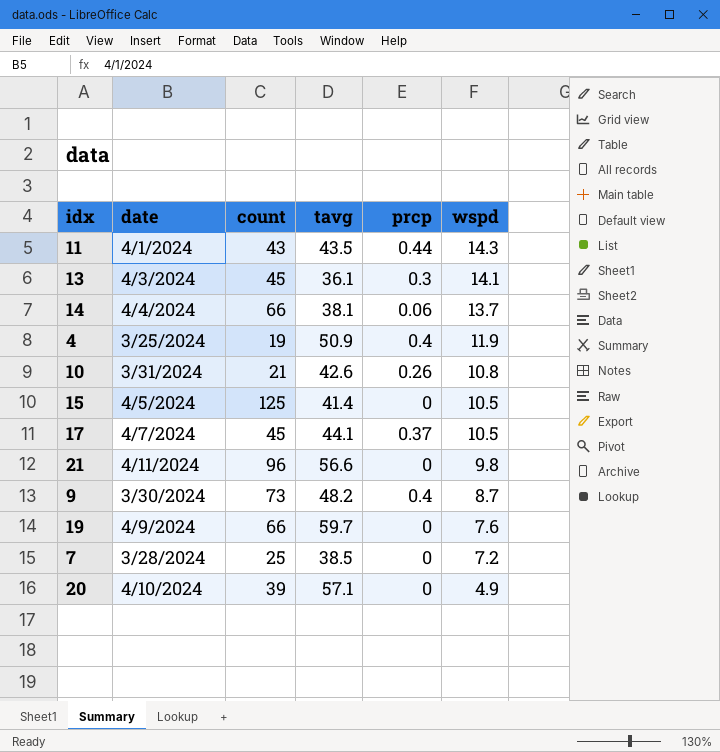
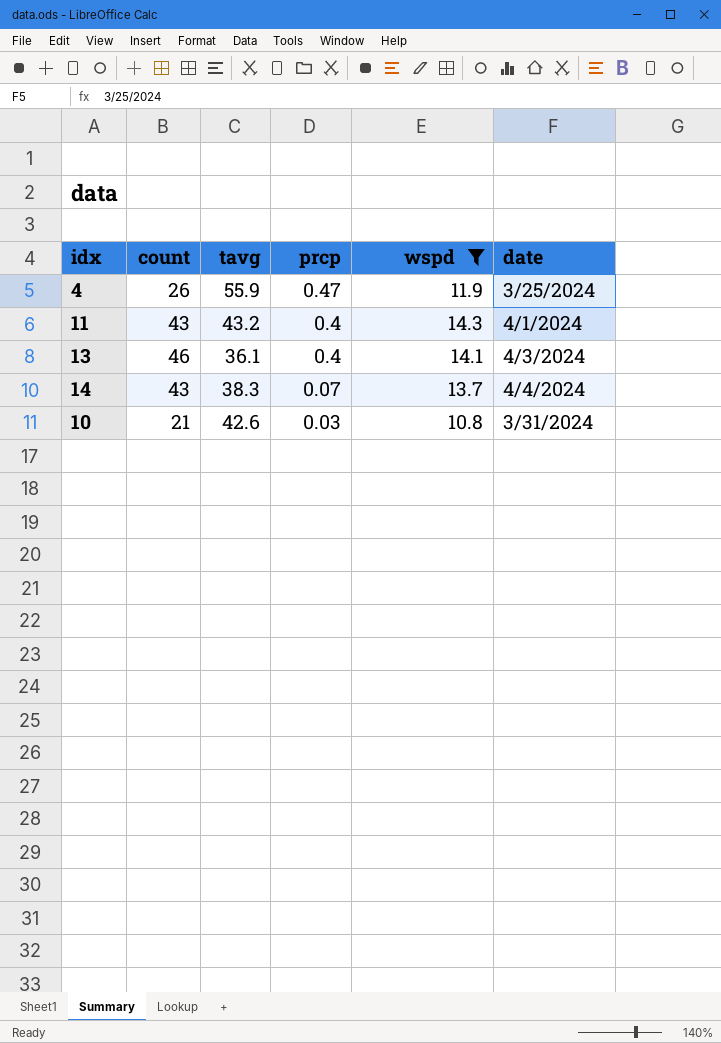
filter: none -> wspd >= 10.8
row order: wspd descending -> prcp descending
column date | position: 2 -> 6
4 | count: 19 -> 26
4 | tavg: 50.9 -> 55.9
4 | prcp: 0.4 -> 0.47
11 | tavg: 43.5 -> 43.2
11 | prcp: 0.44 -> 0.4
13 | count: 45 -> 46
13 | prcp: 0.3 -> 0.4
14 | count: 66 -> 43
14 | tavg: 38.1 -> 38.3
14 | prcp: 0.06 -> 0.07
10 | prcp: 0.26 -> 0.03

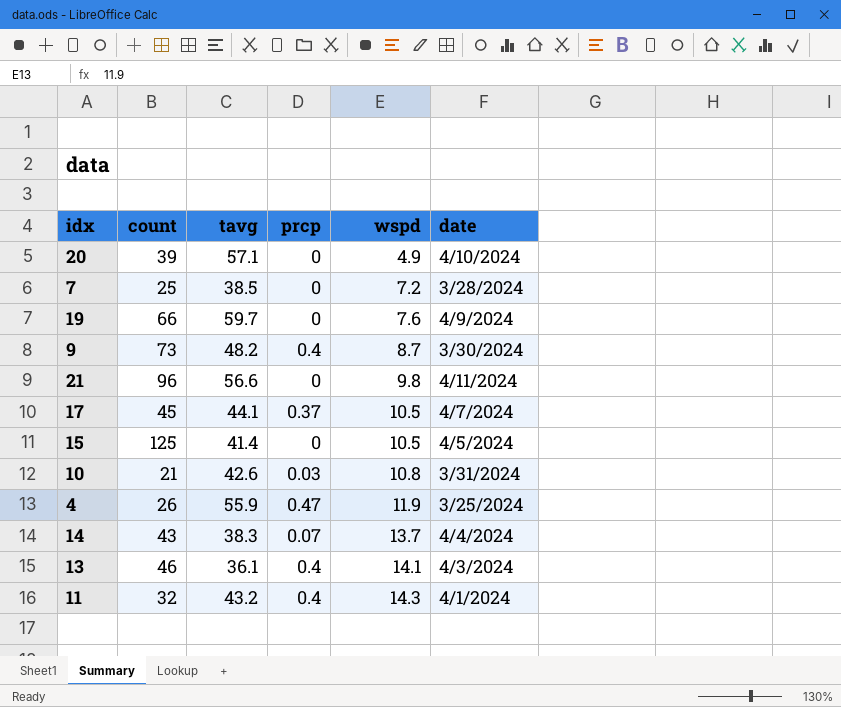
filter: wspd >= 10.8 -> none
row order: prcp descending -> wspd ascending
11 | count: 43 -> 32

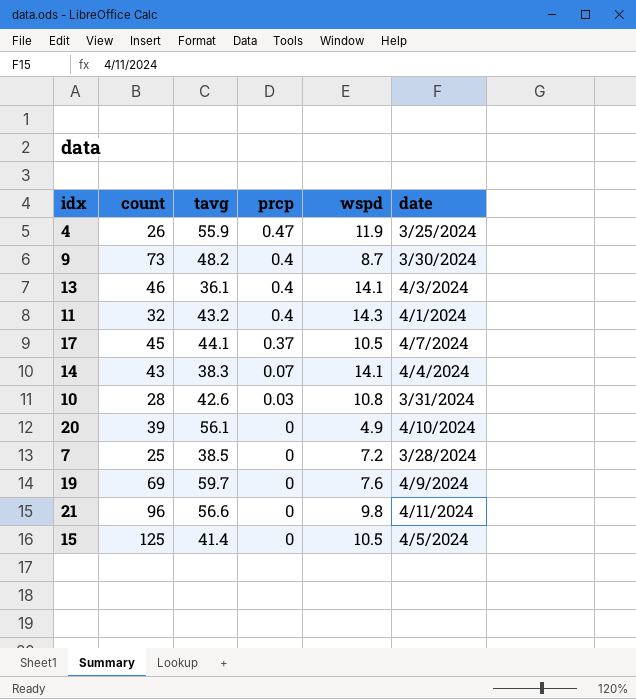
row order: wspd ascending -> prcp descending
14 | wspd: 13.7 -> 14.1
10 | count: 21 -> 28
20 | tavg: 57.1 -> 56.1
19 | count: 66 -> 69

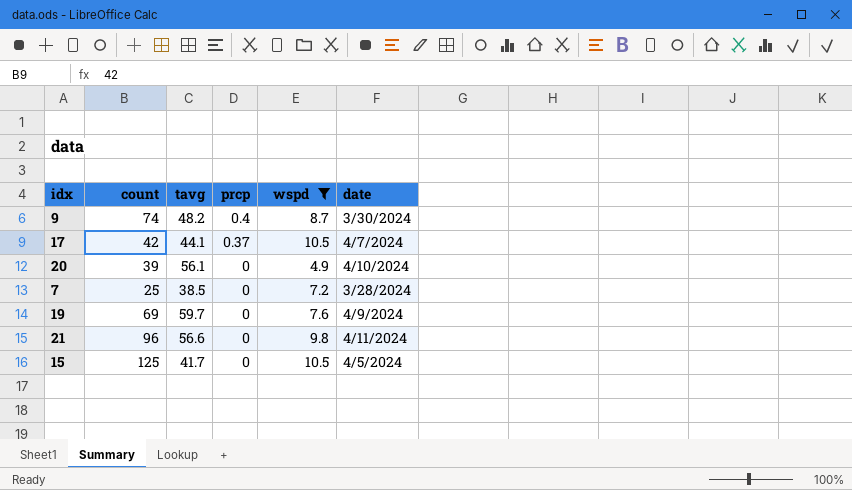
filter: none -> wspd <= 10.5
9 | count: 73 -> 74
17 | count: 45 -> 42
15 | tavg: 41.4 -> 41.7

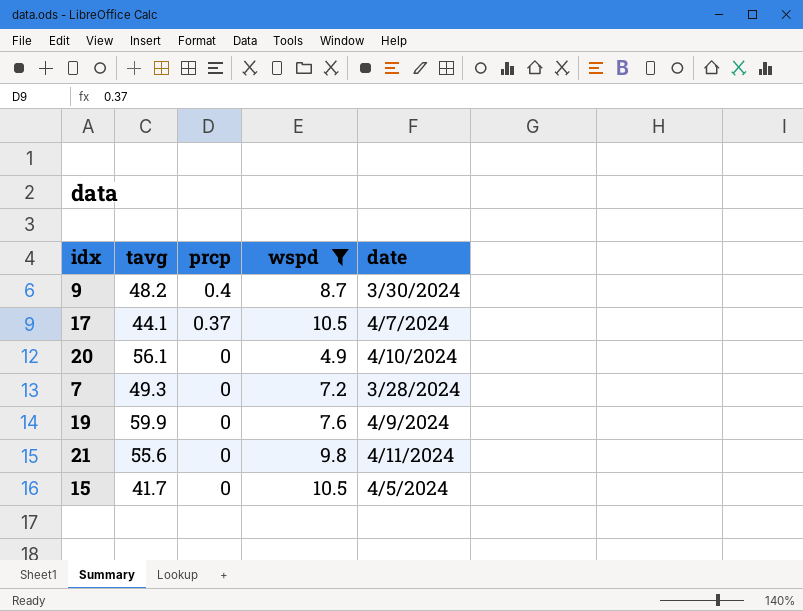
column count | position: 2 -> none
7 | tavg: 38.5 -> 49.3
19 | tavg: 59.7 -> 59.9
21 | tavg: 56.6 -> 55.6

